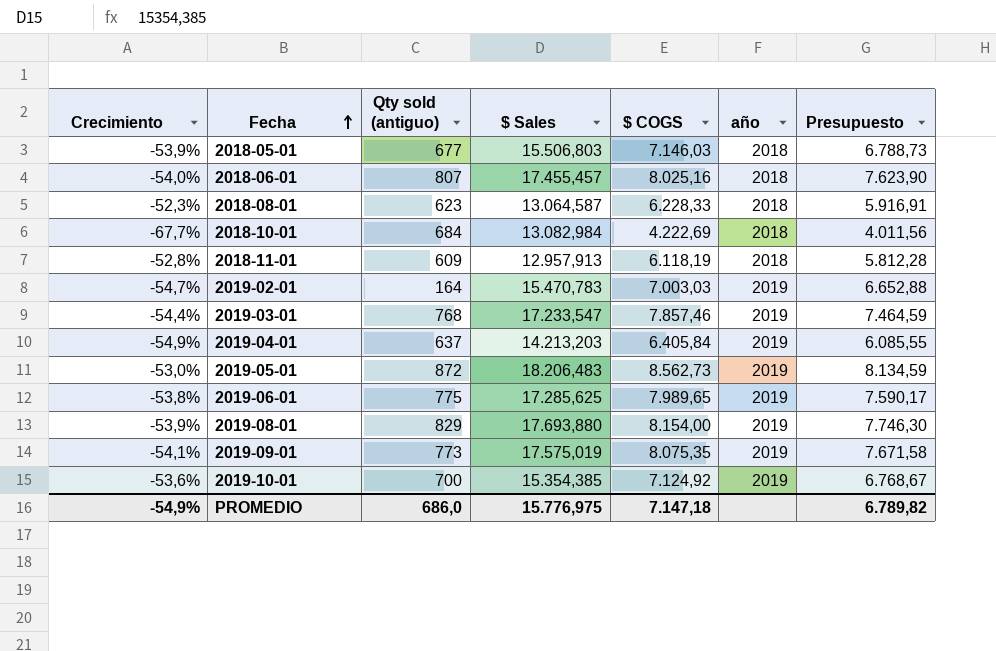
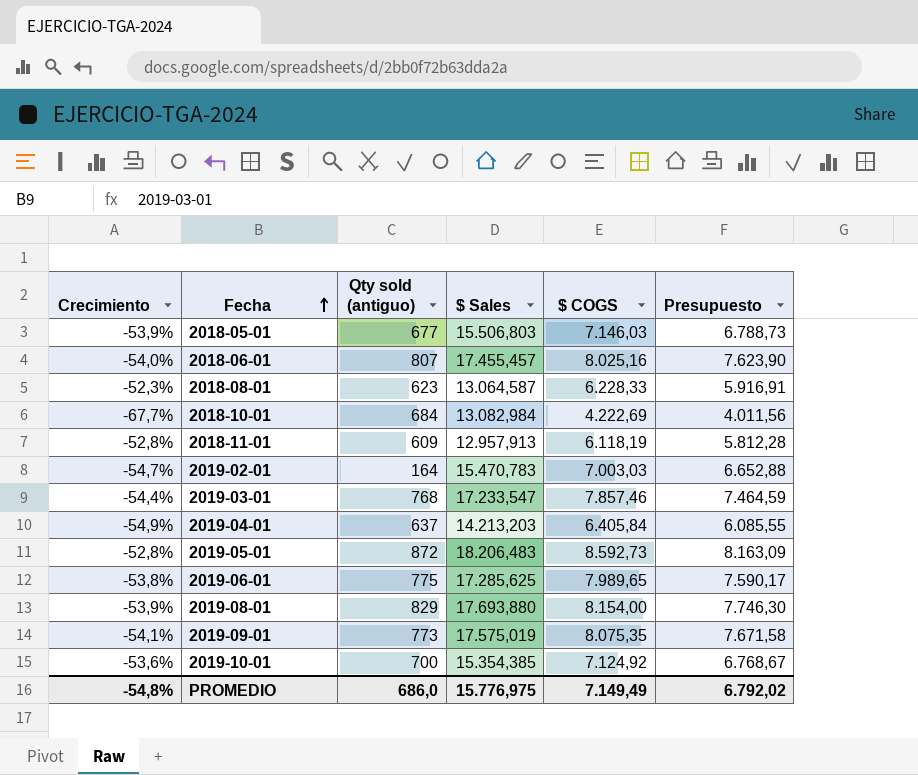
column año | position: 6 -> none
2019-05-01 | Crecimiento: -53,0% -> -52,8%
2019-05-01 | $ COGS: 8.562,73 -> 8.592,73
2019-05-01 | Presupuesto: 8.134,59 -> 8.163,09
PROMEDIO | Crecimiento: -54,9% -> -54,8%
PROMEDIO | $ COGS: 7.147,18 -> 7.149,49
PROMEDIO | Presupuesto: 6.789,82 -> 6.792,02

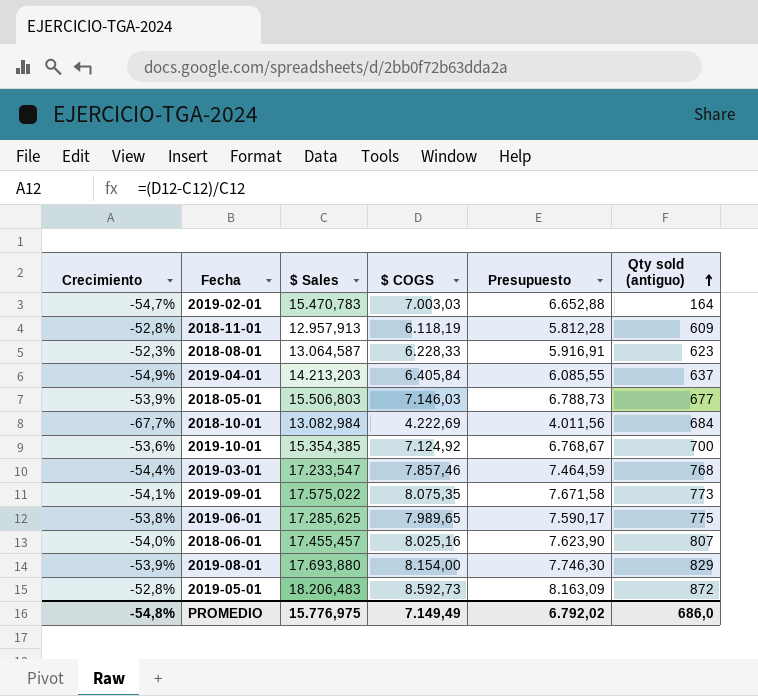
row order: Fecha ascending -> Qty sold (antiguo) ascending
column Qty sold (antiguo) | position: 3 -> 6
2019-09-01 | $ Sales: 17.575,019 -> 17.575,022

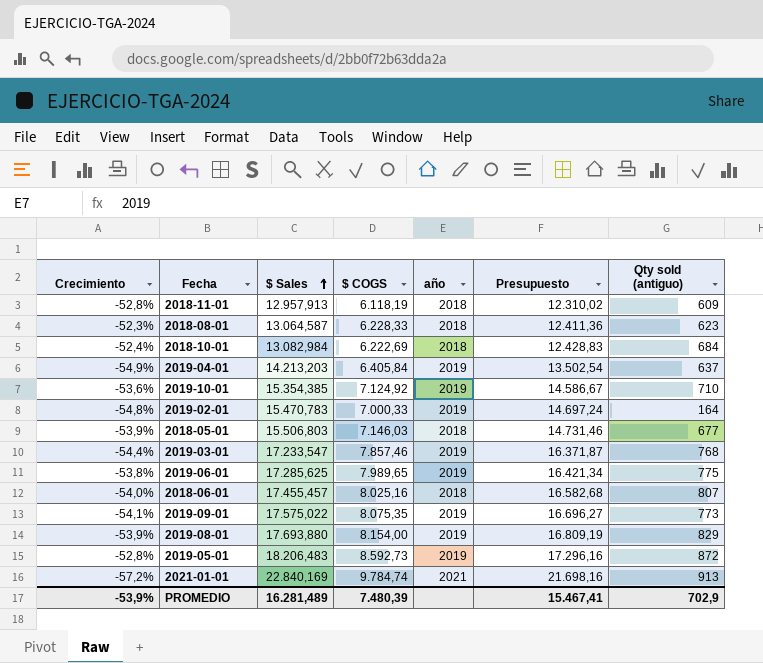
row order: Qty sold (antiguo) ascending -> $ Sales ascending
column año | position: none -> 5
column Presupuesto | formula: [$ COGS] * 0,95 -> [$ Sales] * 0,95
2018-10-01 | Crecimiento: -67,7% -> -52,4%
2018-10-01 | $ COGS: 4.222,69 -> 6.222,69
2019-10-01 | Qty sold (antiguo): 700 -> 710
2019-02-01 | Crecimiento: -54,7% -> -54,8%
2019-02-01 | $ COGS: 7.003,03 -> 7.000,33
row 2021-01-01: none -> -57,2% | 22.840,169 | 9.784,74 | 2021 | 21.698,16 | 913
PROMEDIO | Crecimiento: -54,8% -> -53,9%
PROMEDIO | $ Sales: 15.776,975 -> 16.281,489
PROMEDIO | $ COGS: 7.149,49 -> 7.480,39
PROMEDIO | Presupuesto: 6.792,02 -> 15.467,41
PROMEDIO | Qty sold (antiguo): 686,0 -> 702,9

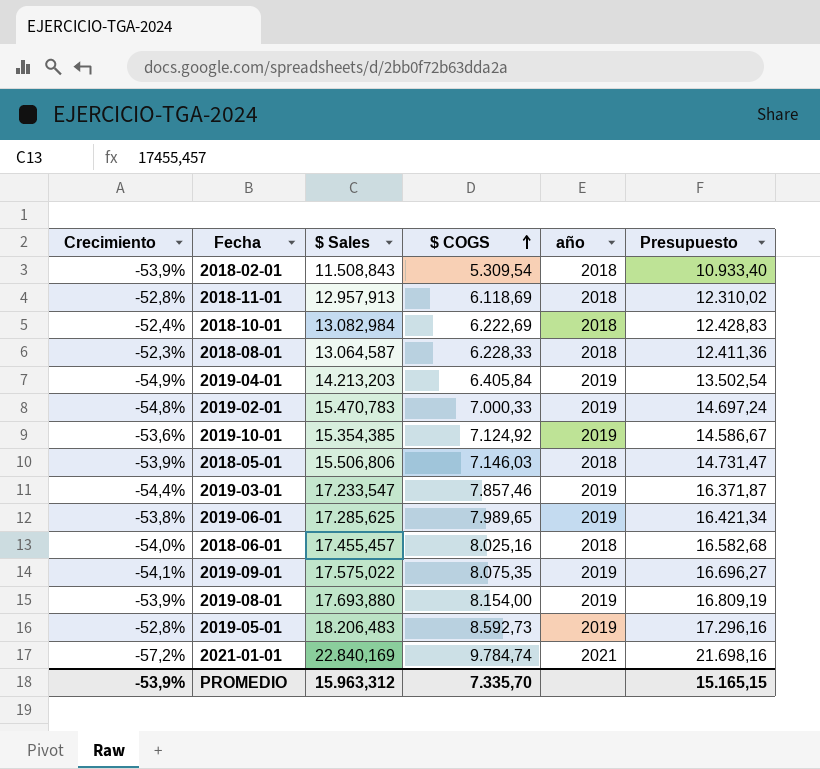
row order: $ Sales ascending -> $ COGS ascending
column Qty sold (antiguo) | position: 7 -> none
row 2018-02-01: none -> -53,9% | 11.508,843 | 5.309,54 | 2018 | 10.933,40
2018-11-01 | $ COGS: 6.118,19 -> 6.118,69
2018-05-01 | $ Sales: 15.506,803 -> 15.506,806
2018-05-01 | Presupuesto: 14.731,46 -> 14.731,47
PROMEDIO | $ Sales: 16.281,489 -> 15.963,312
PROMEDIO | $ COGS: 7.480,39 -> 7.335,70
PROMEDIO | Presupuesto: 15.467,41 -> 15.165,15

